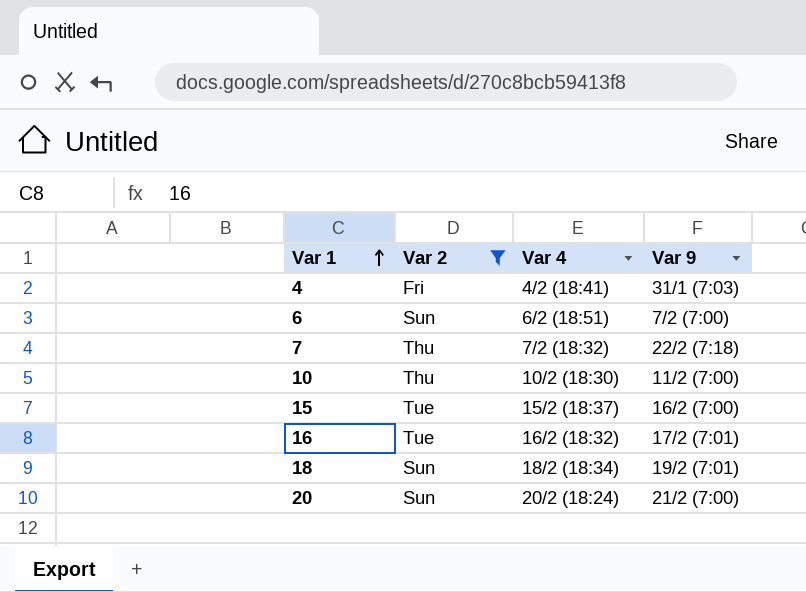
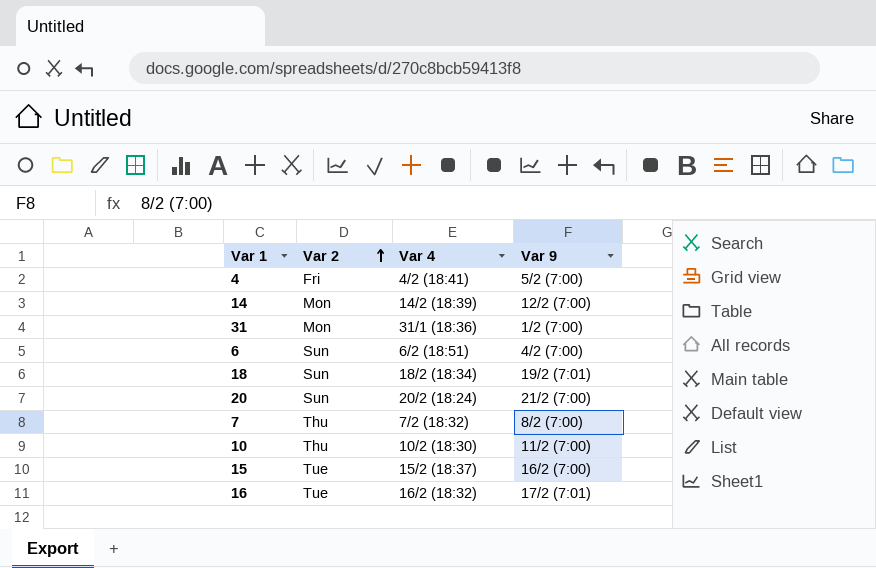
filter: Var 2 != Mon -> none
row order: Var 1 ascending -> Var 2 ascending
4 | Var 9: 31/1 (7:03) -> 5/2 (7:00)
6 | Var 9: 7/2 (7:00) -> 4/2 (7:00)
7 | Var 9: 22/2 (7:18) -> 8/2 (7:00)

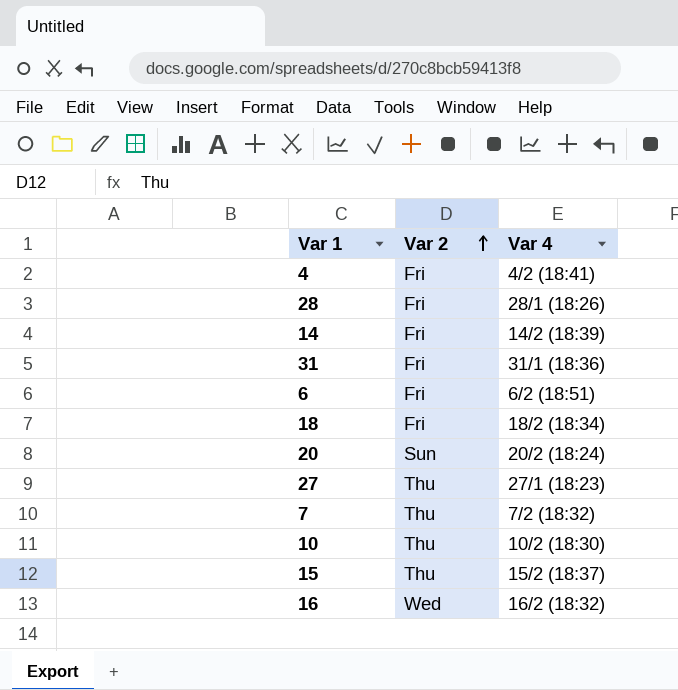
column Var 9 | position: 4 -> none
row 28: none -> Fri | 28/1 (18:26)
14 | Var 2: Mon -> Fri
31 | Var 2: Mon -> Fri
6 | Var 2: Sun -> Fri
18 | Var 2: Sun -> Fri
row 27: none -> Thu | 27/1 (18:23)
15 | Var 2: Tue -> Thu
16 | Var 2: Tue -> Wed

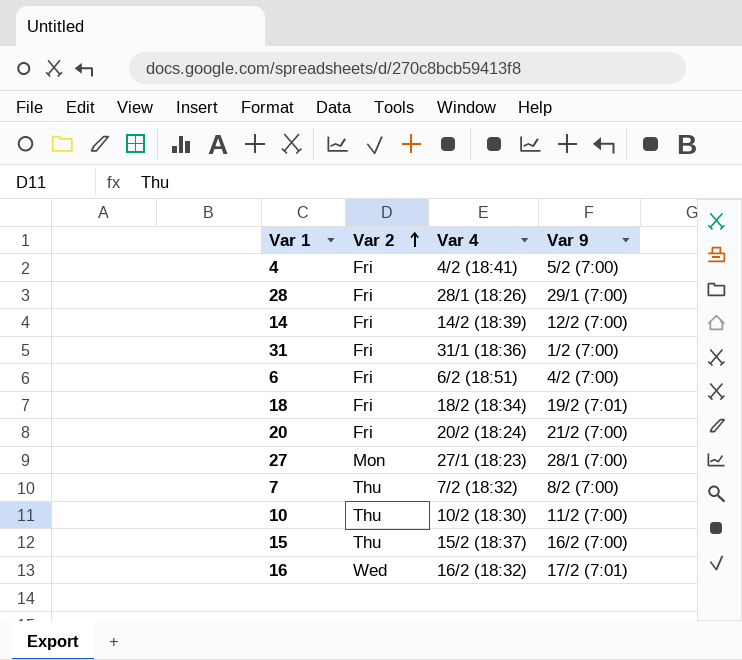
column Var 9 | position: none -> 4
20 | Var 2: Sun -> Fri
27 | Var 2: Thu -> Mon

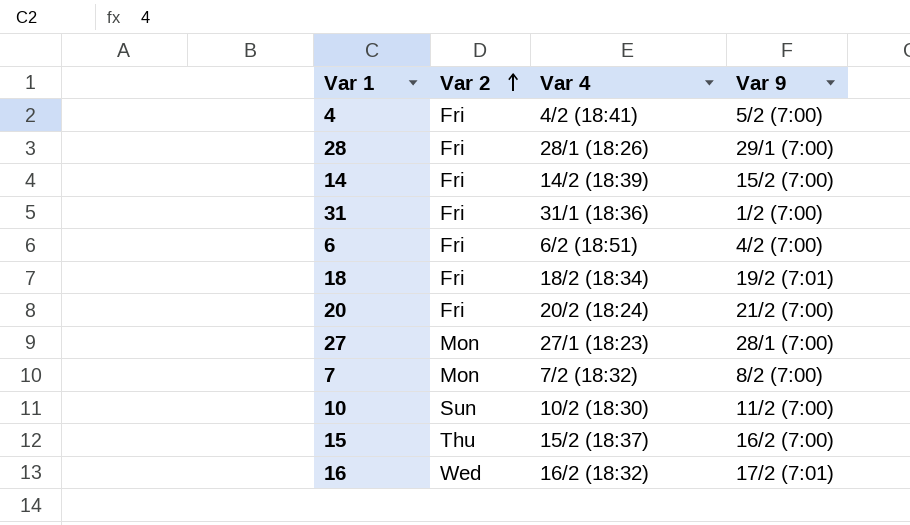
14 | Var 9: 12/2 (7:00) -> 15/2 (7:00)
7 | Var 2: Thu -> Mon
10 | Var 2: Thu -> Sun

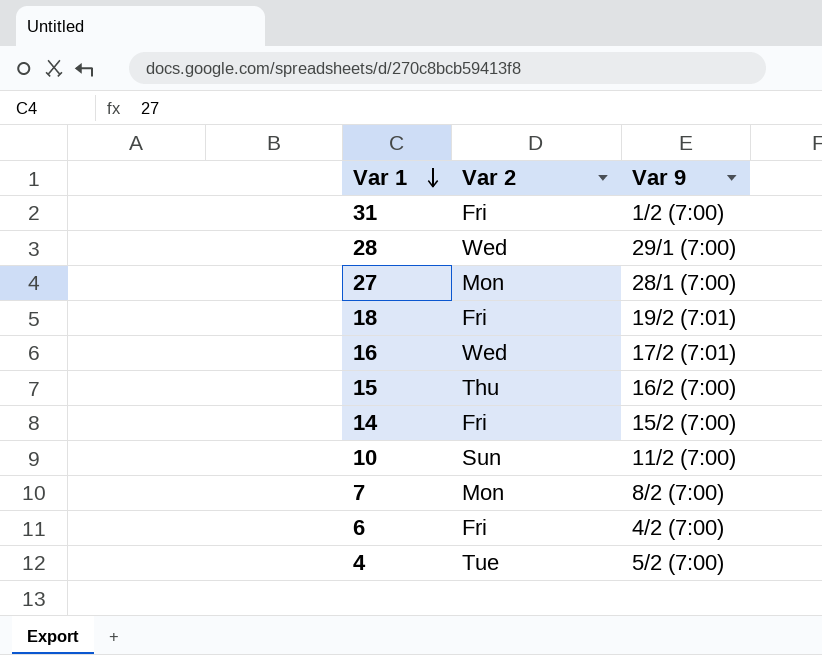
row order: Var 2 ascending -> Var 1 descending
column Var 4 | position: 3 -> none
row 20: Fri | 20/2 (18:24) | 21/2 (7:00) -> none
28 | Var 2: Fri -> Wed
4 | Var 2: Fri -> Tue

